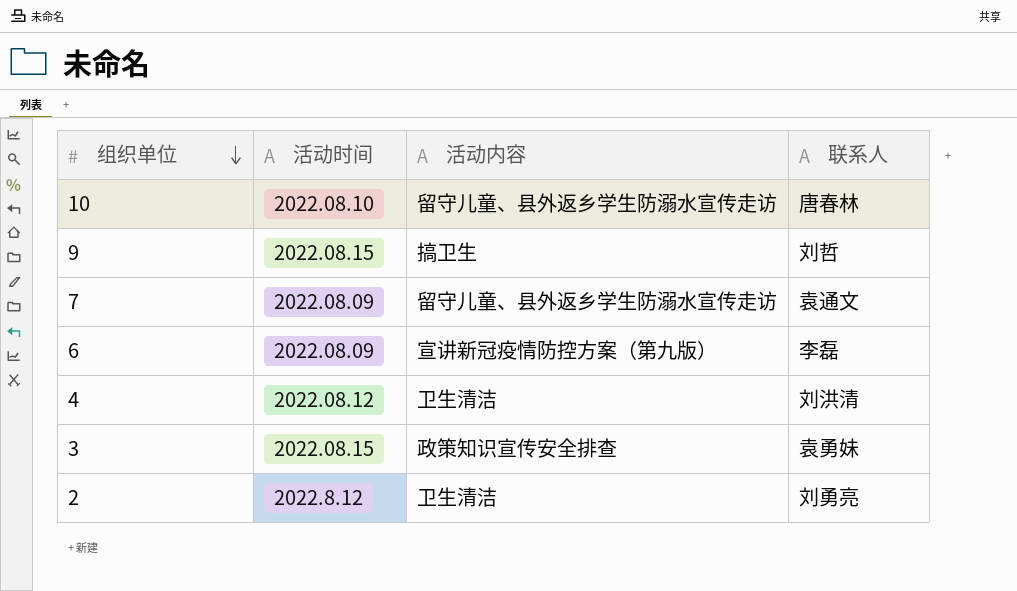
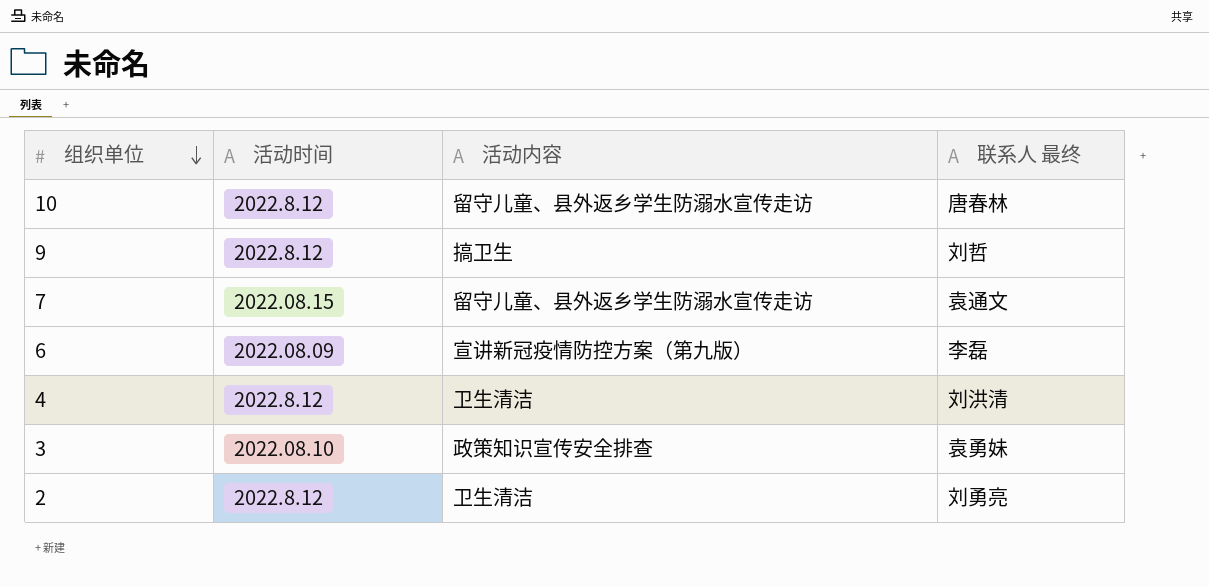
column name: 联系人 -> 联系人 最终
10 | 活动时间: 2022.08.10 -> 2022.8.12
9 | 活动时间: 2022.08.15 -> 2022.8.12
7 | 活动时间: 2022.08.09 -> 2022.08.15
4 | 活动时间: 2022.08.12 -> 2022.8.12
3 | 活动时间: 2022.08.15 -> 2022.08.10

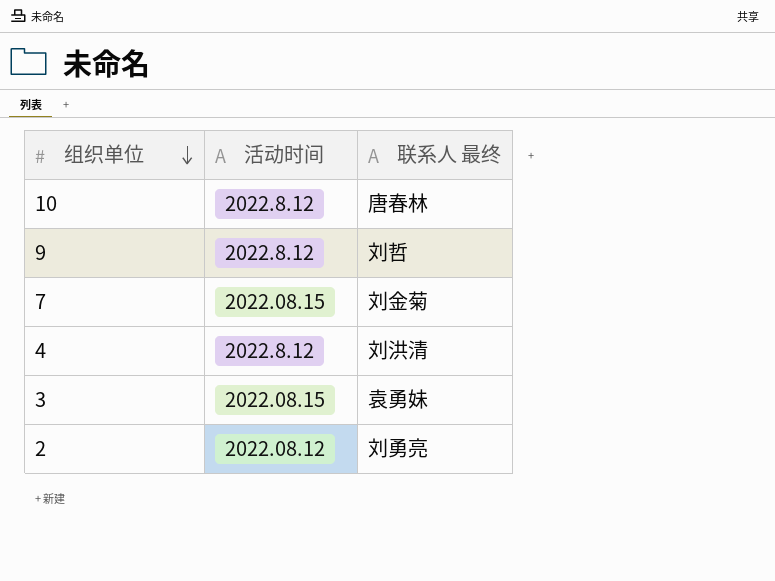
column 活动内容 | position: 3 -> none
row 6: 2022.08.09 | 宣讲新冠疫情防控方案（第九版） | 李磊 -> none
7 | 联系人 最终: 袁通文 -> 刘金菊
3 | 活动时间: 2022.08.10 -> 2022.08.15
2 | 活动时间: 2022.8.12 -> 2022.08.12

